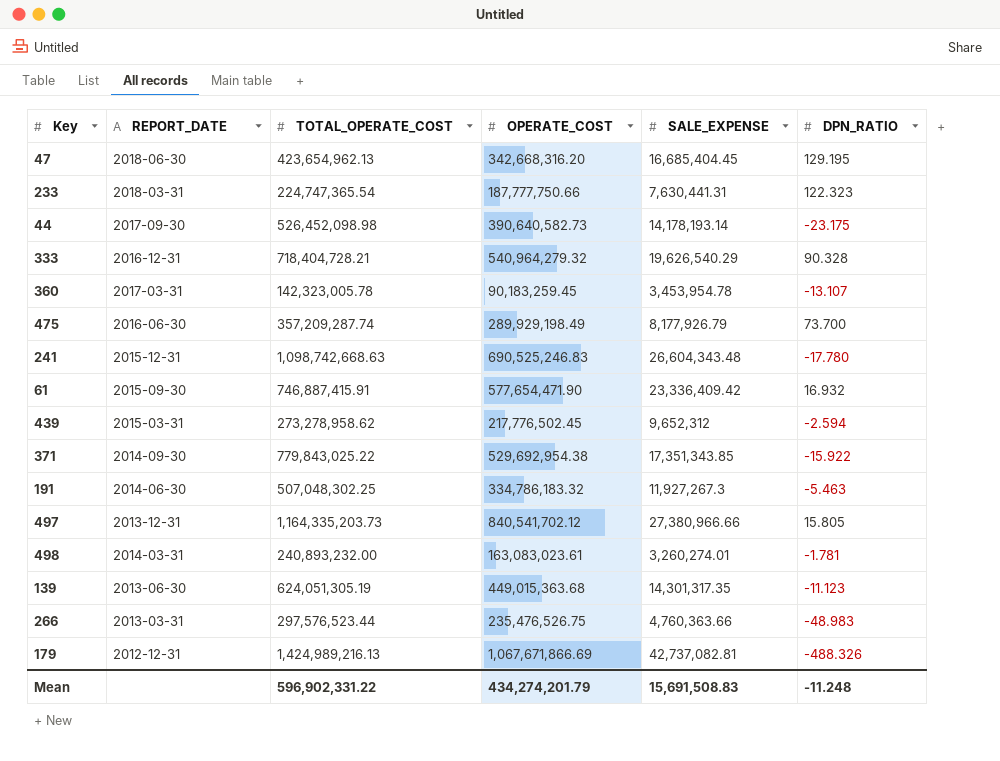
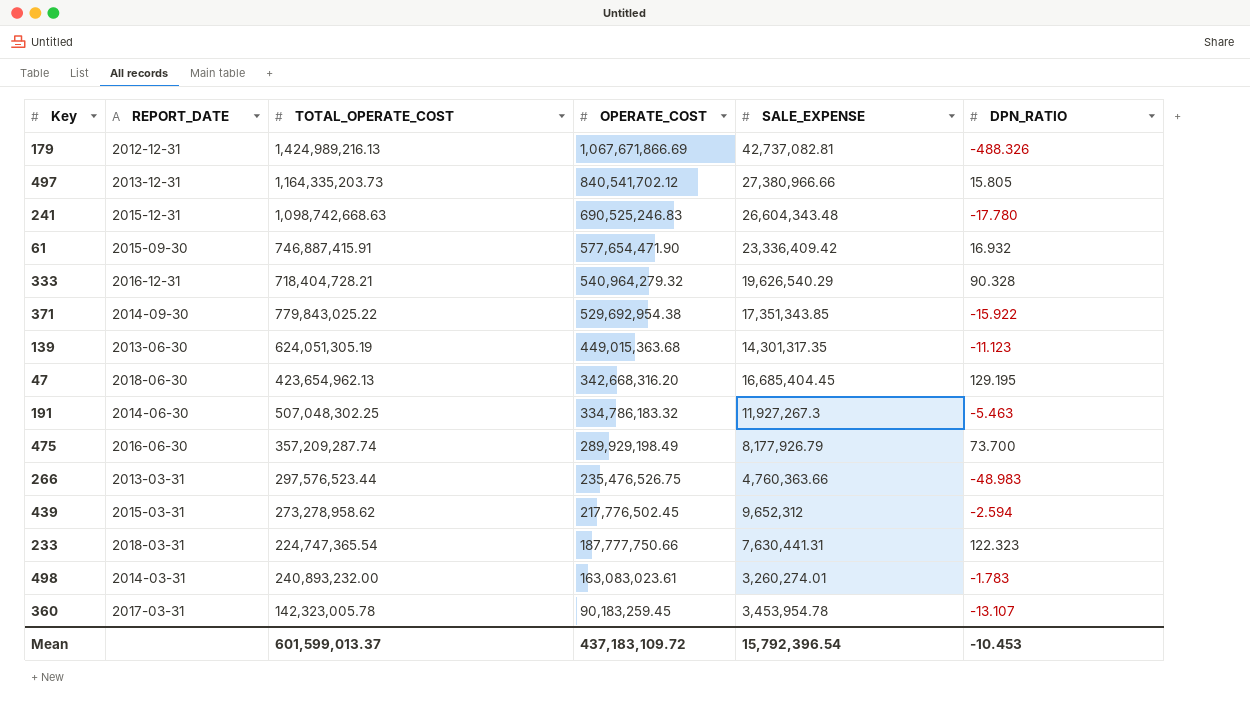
row order: none -> OPERATE_COST descending
row 44: 2017-09-30 | 526,452,098.98 | 390,640,582.73 | 14,178,193.14 | -23.175 -> none
498 | DPN_RATIO: -1.781 -> -1.783
Mean | TOTAL_OPERATE_COST: 596,902,331.22 -> 601,599,013.37
Mean | OPERATE_COST: 434,274,201.79 -> 437,183,109.72
Mean | SALE_EXPENSE: 15,691,508.83 -> 15,792,396.54
Mean | DPN_RATIO: -11.248 -> -10.453

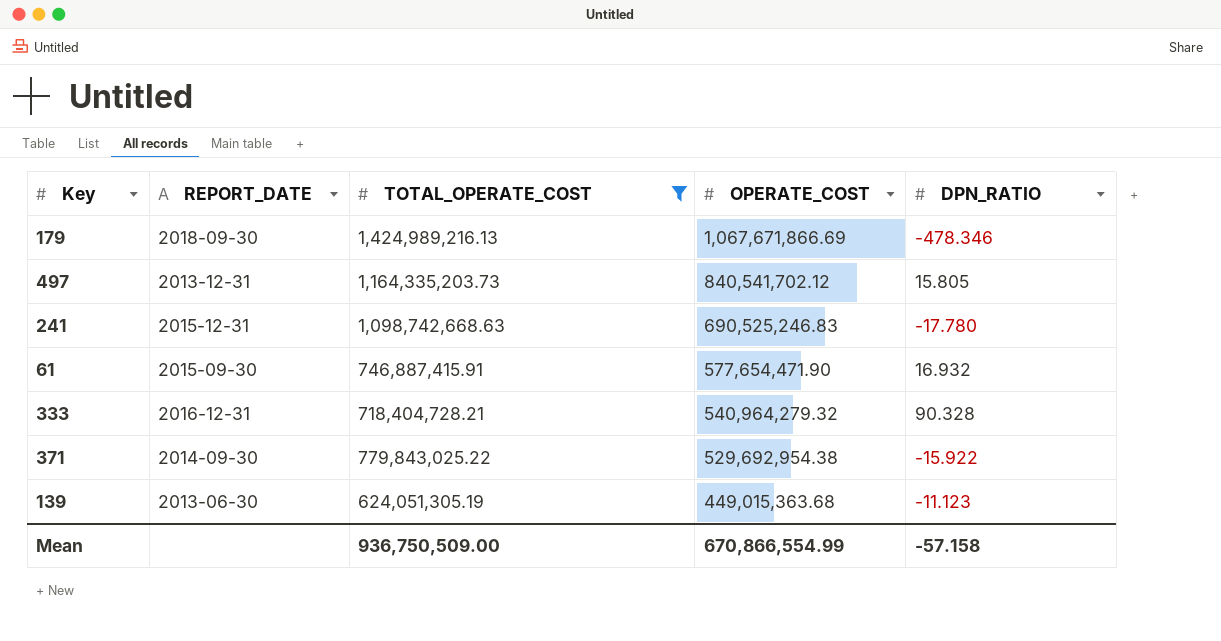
filter: none -> TOTAL_OPERATE_COST >= 624,051,305.19
column SALE_EXPENSE | position: 5 -> none
179 | REPORT_DATE: 2012-12-31 -> 2018-09-30
179 | DPN_RATIO: -488.326 -> -478.346
Mean | TOTAL_OPERATE_COST: 601,599,013.37 -> 936,750,509.00
Mean | OPERATE_COST: 437,183,109.72 -> 670,866,554.99
Mean | DPN_RATIO: -10.453 -> -57.158

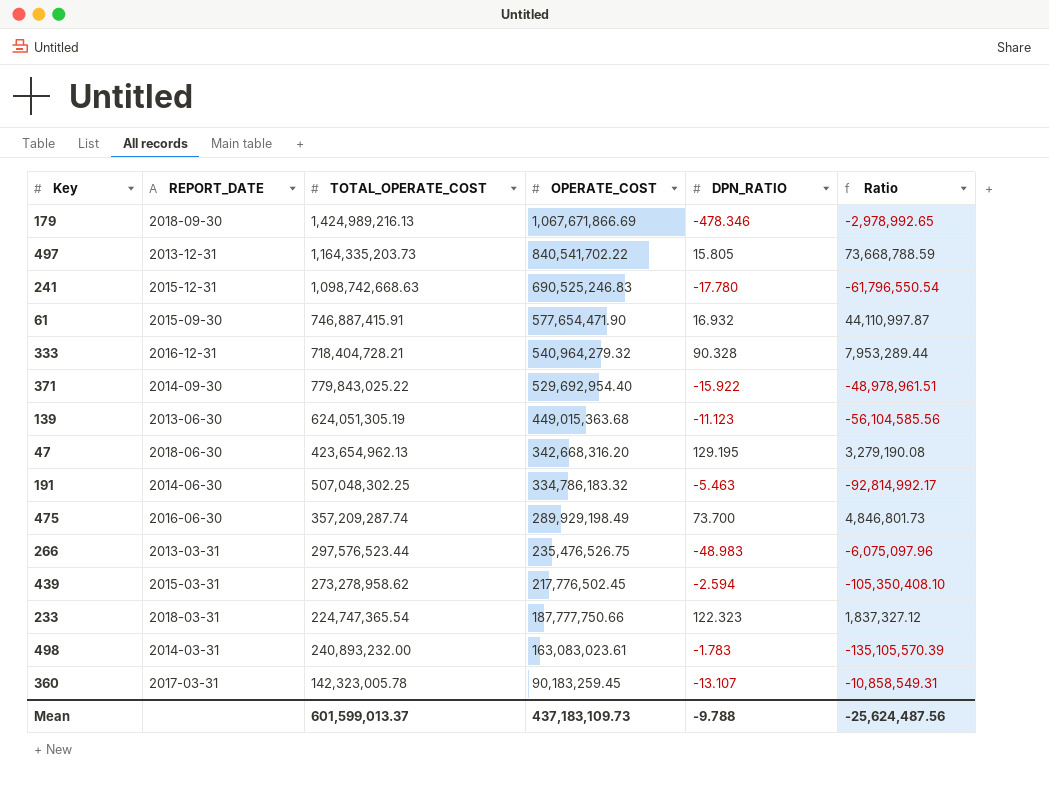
filter: TOTAL_OPERATE_COST >= 624,051,305.19 -> none
column Ratio | formula: none -> [TOTAL_OPERATE_COST] / [DPN_RATIO]
497 | OPERATE_COST: 840,541,702.12 -> 840,541,702.22
371 | OPERATE_COST: 529,692,954.38 -> 529,692,954.40
Mean | TOTAL_OPERATE_COST: 936,750,509.00 -> 601,599,013.37
Mean | OPERATE_COST: 670,866,554.99 -> 437,183,109.73
Mean | DPN_RATIO: -57.158 -> -9.788

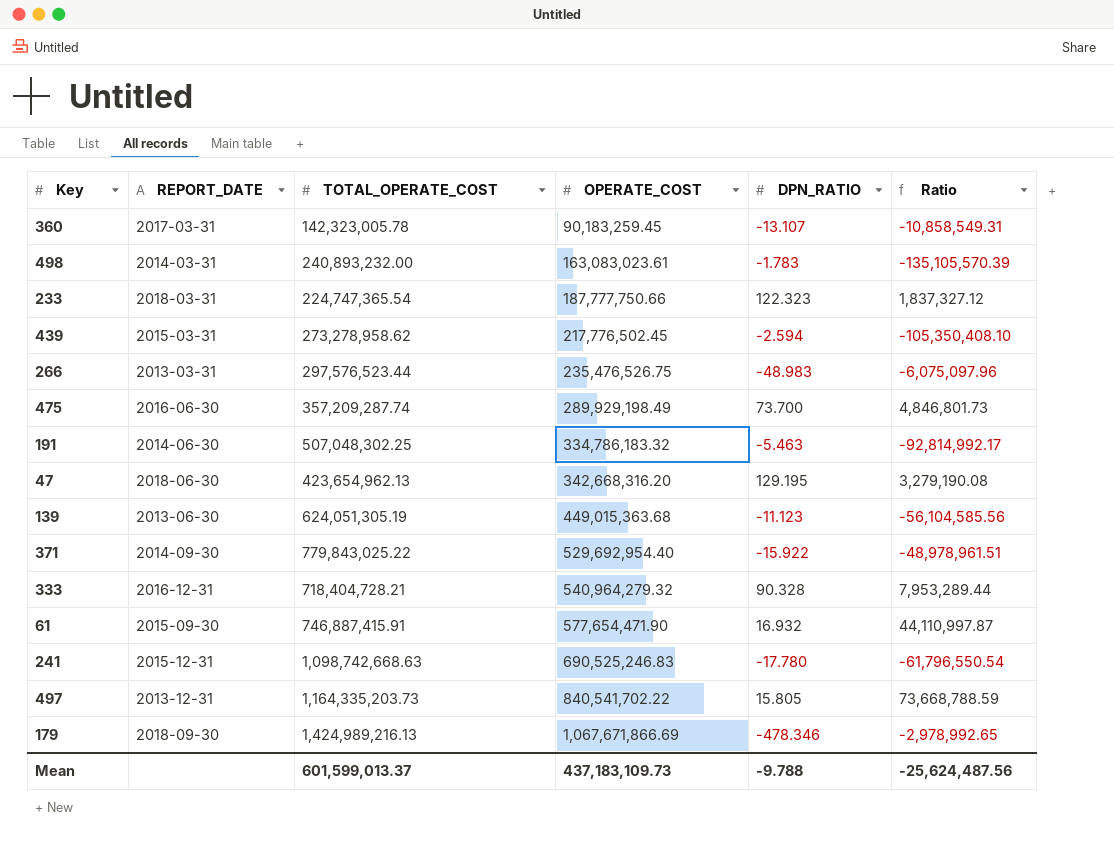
row order: OPERATE_COST descending -> OPERATE_COST ascending

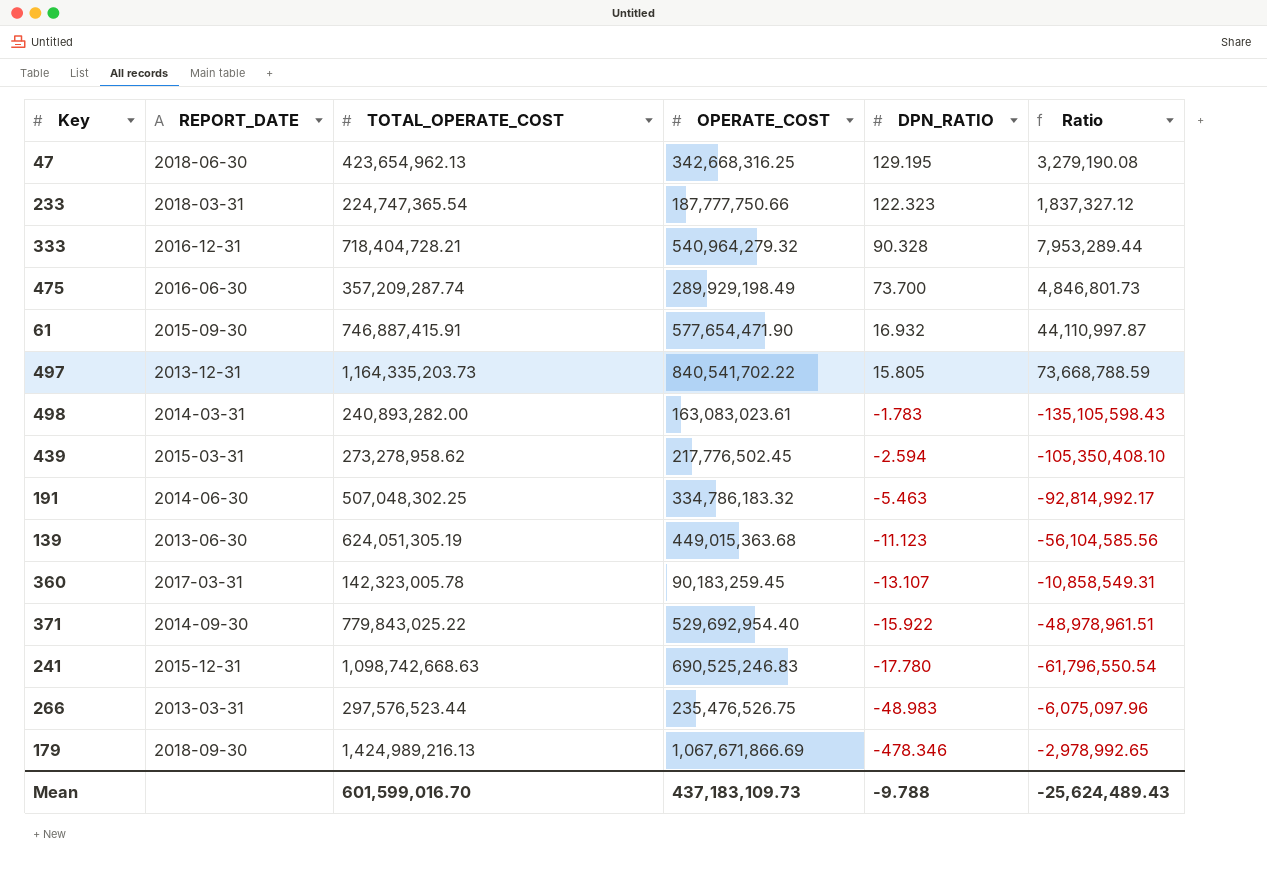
row order: OPERATE_COST ascending -> DPN_RATIO descending
47 | OPERATE_COST: 342,668,316.20 -> 342,668,316.25
498 | TOTAL_OPERATE_COST: 240,893,232.00 -> 240,893,282.00
498 | Ratio: -135,105,570.39 -> -135,105,598.43
Mean | TOTAL_OPERATE_COST: 601,599,013.37 -> 601,599,016.70
Mean | Ratio: -25,624,487.56 -> -25,624,489.43

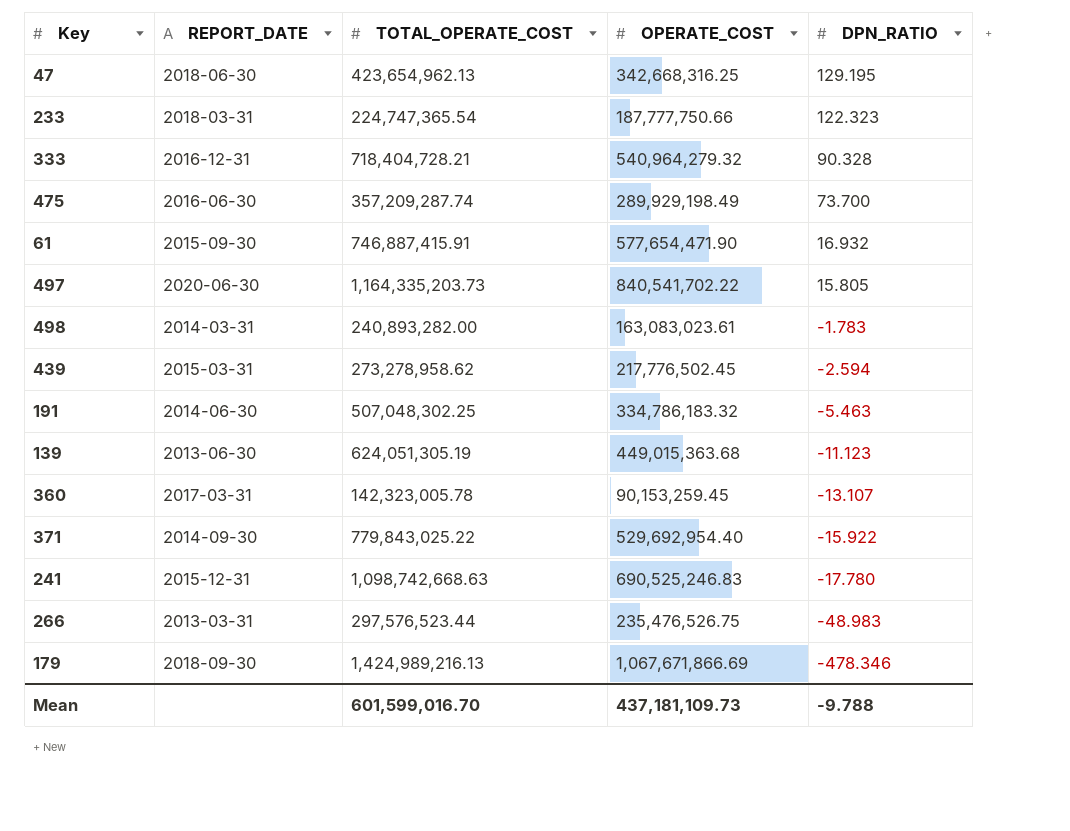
column Ratio | formula: [TOTAL_OPERATE_COST] / [DPN_RATIO] -> none
497 | REPORT_DATE: 2013-12-31 -> 2020-06-30
360 | OPERATE_COST: 90,183,259.45 -> 90,153,259.45
Mean | OPERATE_COST: 437,183,109.73 -> 437,181,109.73

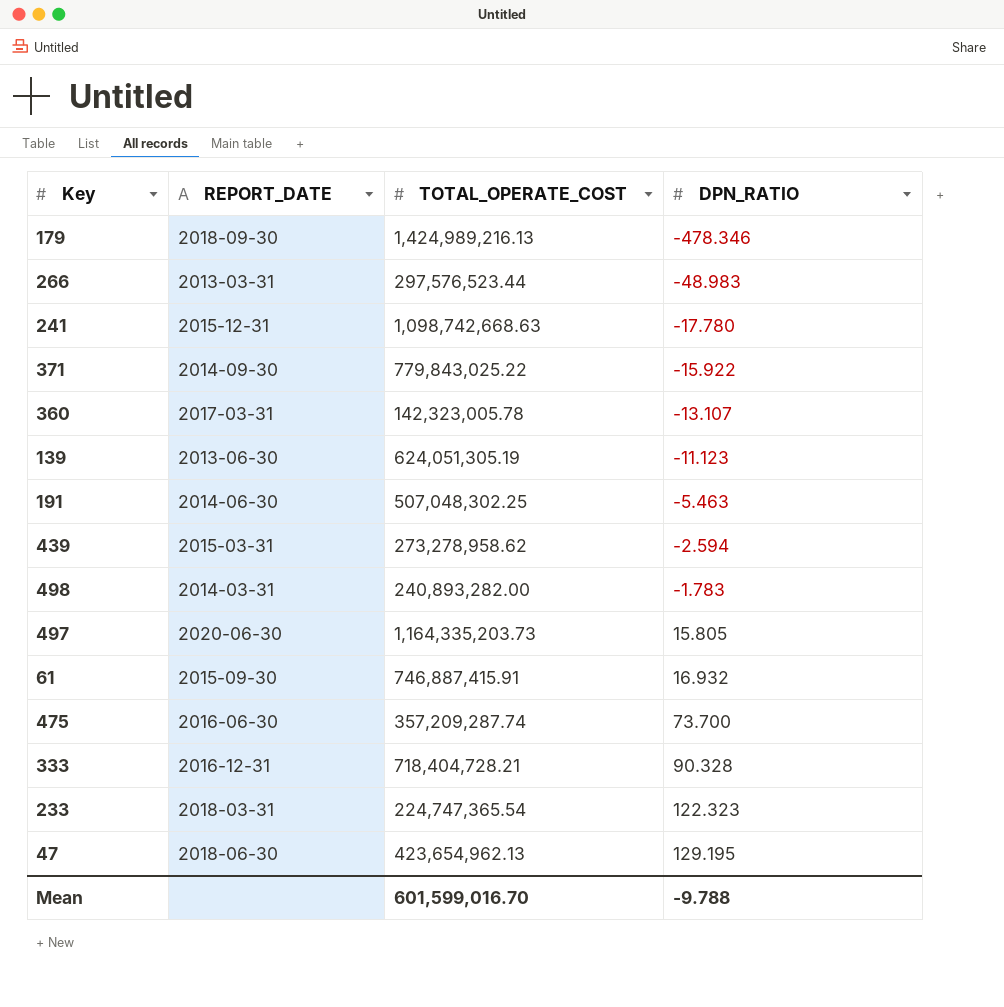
row order: DPN_RATIO descending -> DPN_RATIO ascending
column OPERATE_COST | position: 4 -> none

